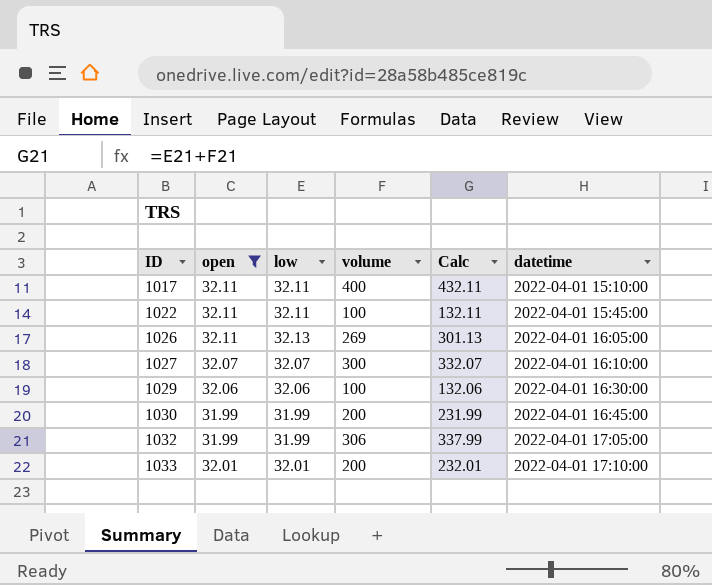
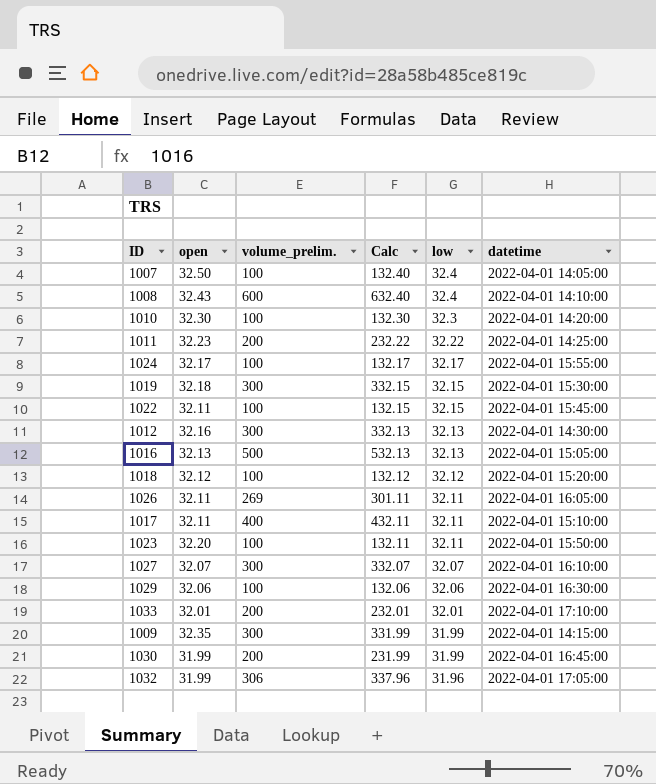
filter: open <= 32.11 -> none
row order: ID ascending -> low descending
column name: volume -> volume_prelim.
column low | position: 3 -> 5
1022 | Calc: 132.11 -> 132.15
1022 | low: 32.11 -> 32.15
1026 | Calc: 301.13 -> 301.11
1026 | low: 32.13 -> 32.11
1032 | Calc: 337.99 -> 337.96
1032 | low: 31.99 -> 31.96

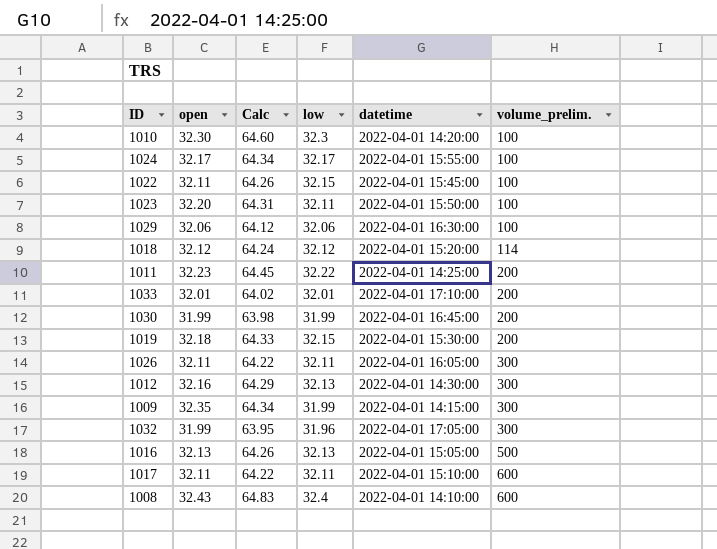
row order: low descending -> volume_prelim. ascending
column Calc | formula: [volume_prelim.] + [low] -> [open] + [low]
column volume_prelim. | position: 3 -> 6
row 1007: 32.50 | 100 | 132.40 | 32.4 | 2022-04-01 14:05:00 -> none
row 1027: 32.07 | 300 | 332.07 | 32.07 | 2022-04-01 16:10:00 -> none
1018 | volume_prelim.: 100 -> 114
1019 | volume_prelim.: 300 -> 200
1026 | volume_prelim.: 269 -> 300
1032 | volume_prelim.: 306 -> 300
1017 | volume_prelim.: 400 -> 600

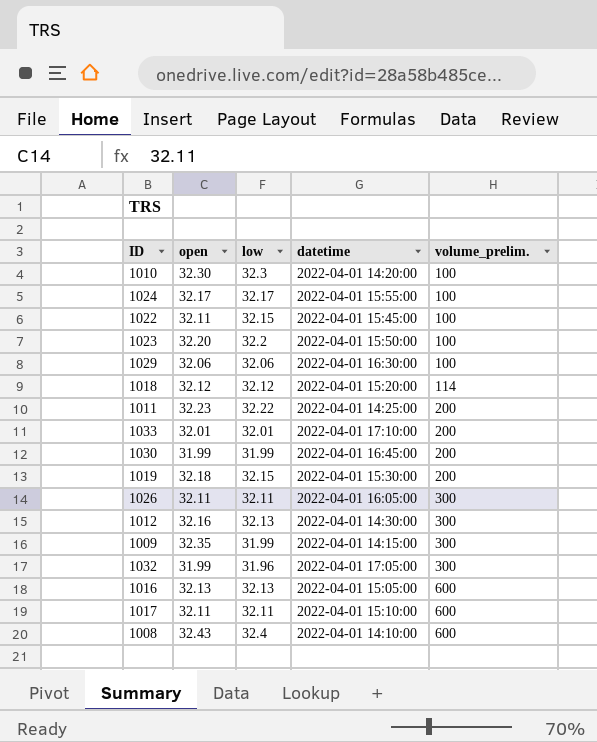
column Calc | formula: [open] + [low] -> none
1023 | low: 32.11 -> 32.2
1016 | volume_prelim.: 500 -> 600

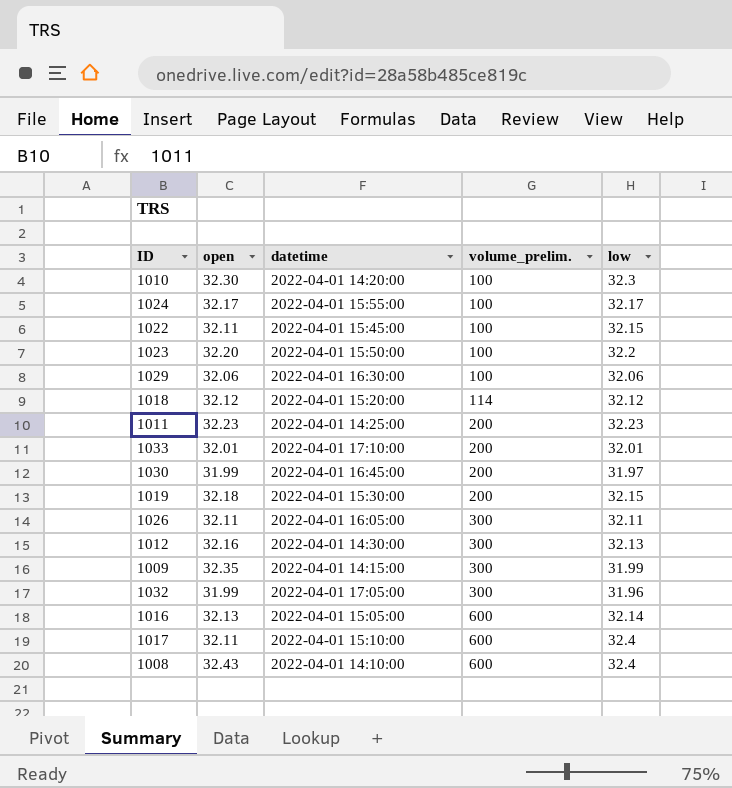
column low | position: 3 -> 5
1011 | low: 32.22 -> 32.23
1030 | low: 31.99 -> 31.97
1016 | low: 32.13 -> 32.14
1017 | low: 32.11 -> 32.4

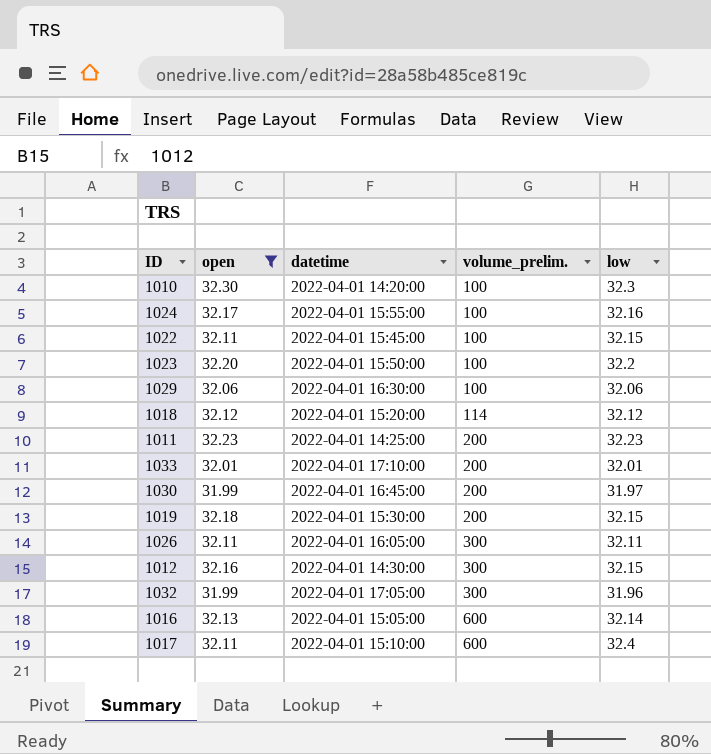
filter: none -> open <= 32.30
1024 | low: 32.17 -> 32.16
1012 | low: 32.13 -> 32.15

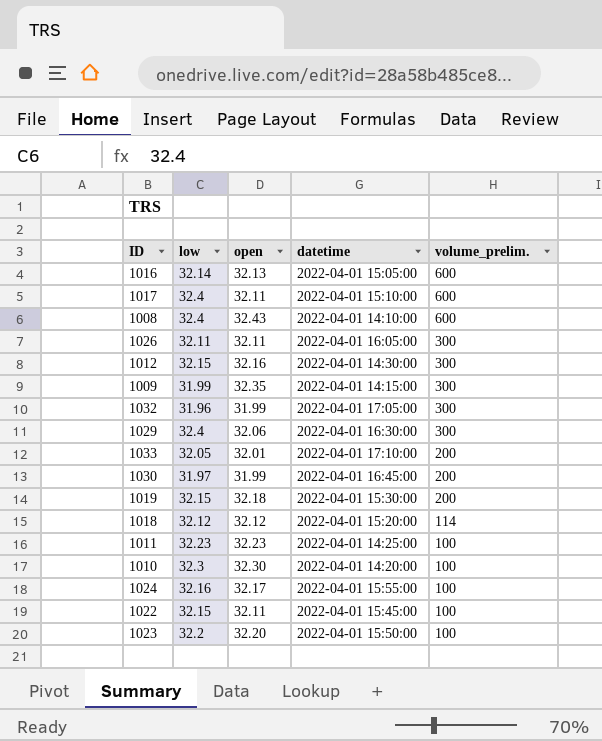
filter: open <= 32.30 -> none
row order: volume_prelim. ascending -> volume_prelim. descending
column low | position: 5 -> 2
1029 | low: 32.06 -> 32.4
1029 | volume_prelim.: 100 -> 300
1033 | low: 32.01 -> 32.05
1011 | volume_prelim.: 200 -> 100

